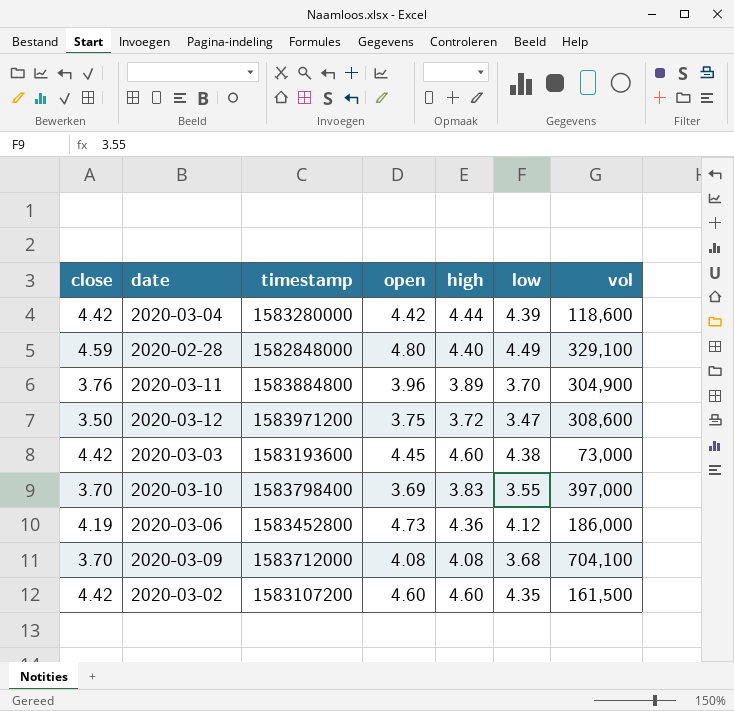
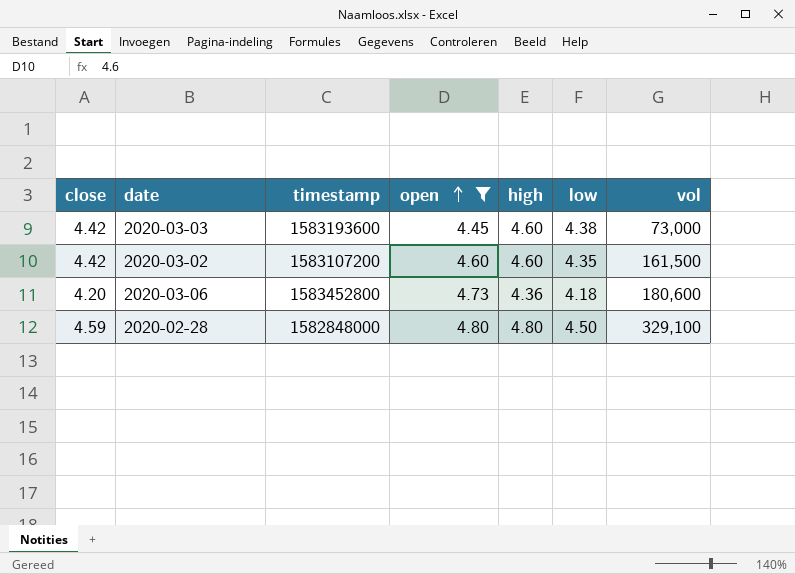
filter: none -> open >= 4.45
row order: none -> open ascending
2020-03-06 | close: 4.19 -> 4.20
2020-03-06 | low: 4.12 -> 4.18
2020-03-06 | vol: 186,000 -> 180,600
2020-02-28 | high: 4.40 -> 4.80
2020-02-28 | low: 4.49 -> 4.50

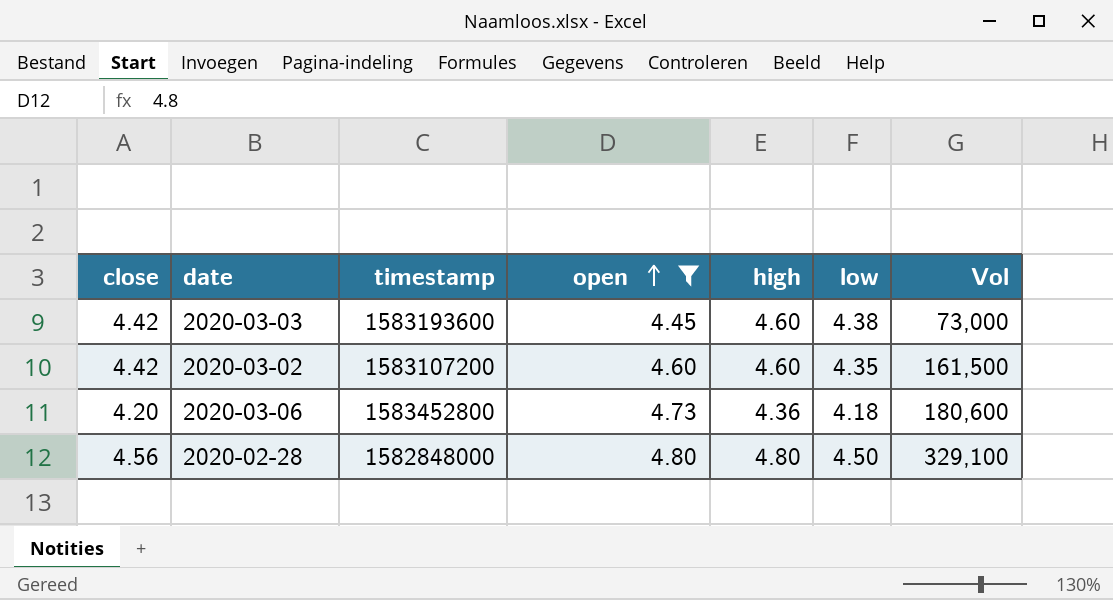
column name: vol -> Vol
2020-02-28 | close: 4.59 -> 4.56

